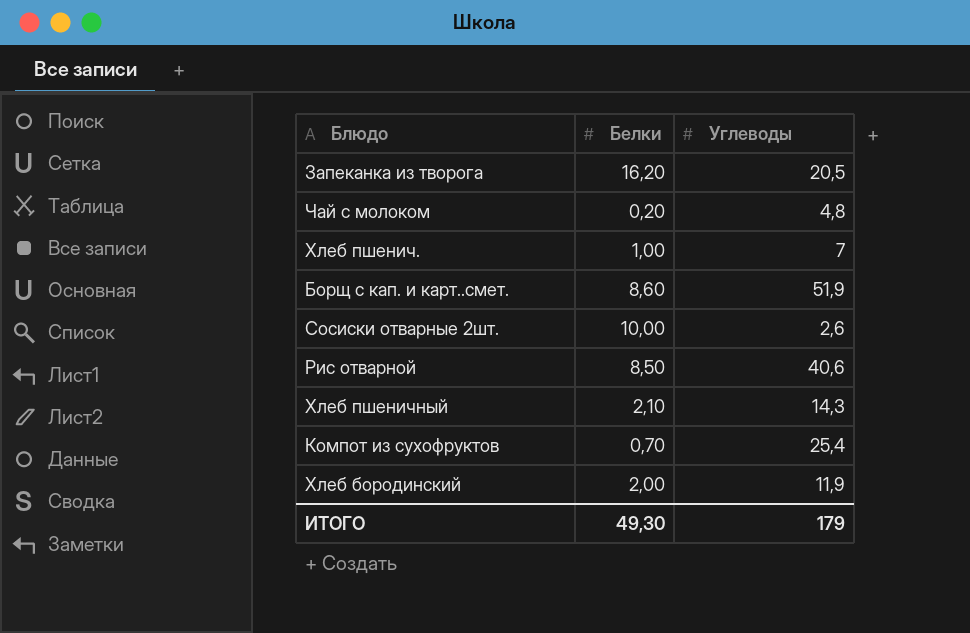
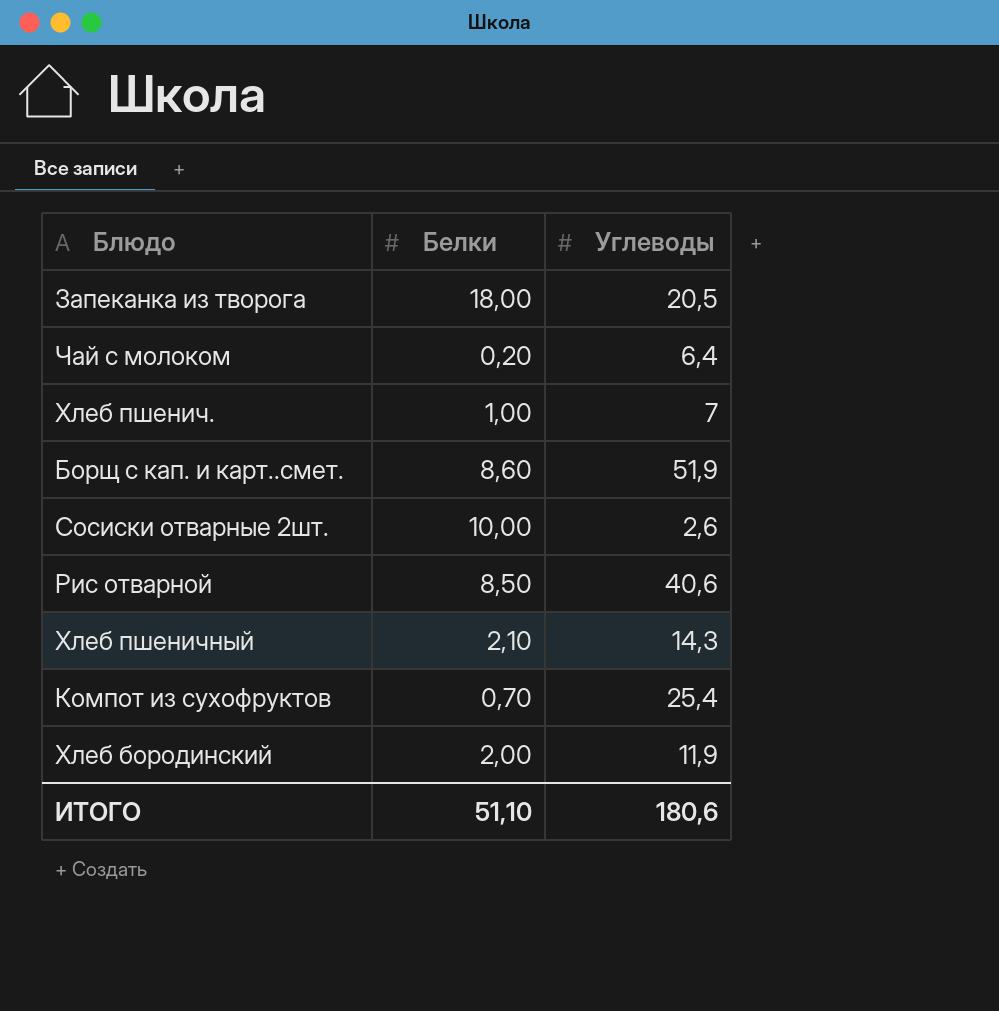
Запеканка из творога | Белки: 16,20 -> 18,00
Чай с молоком | Углеводы: 4,8 -> 6,4
ИТОГО | Белки: 49,30 -> 51,10
ИТОГО | Углеводы: 179 -> 180,6

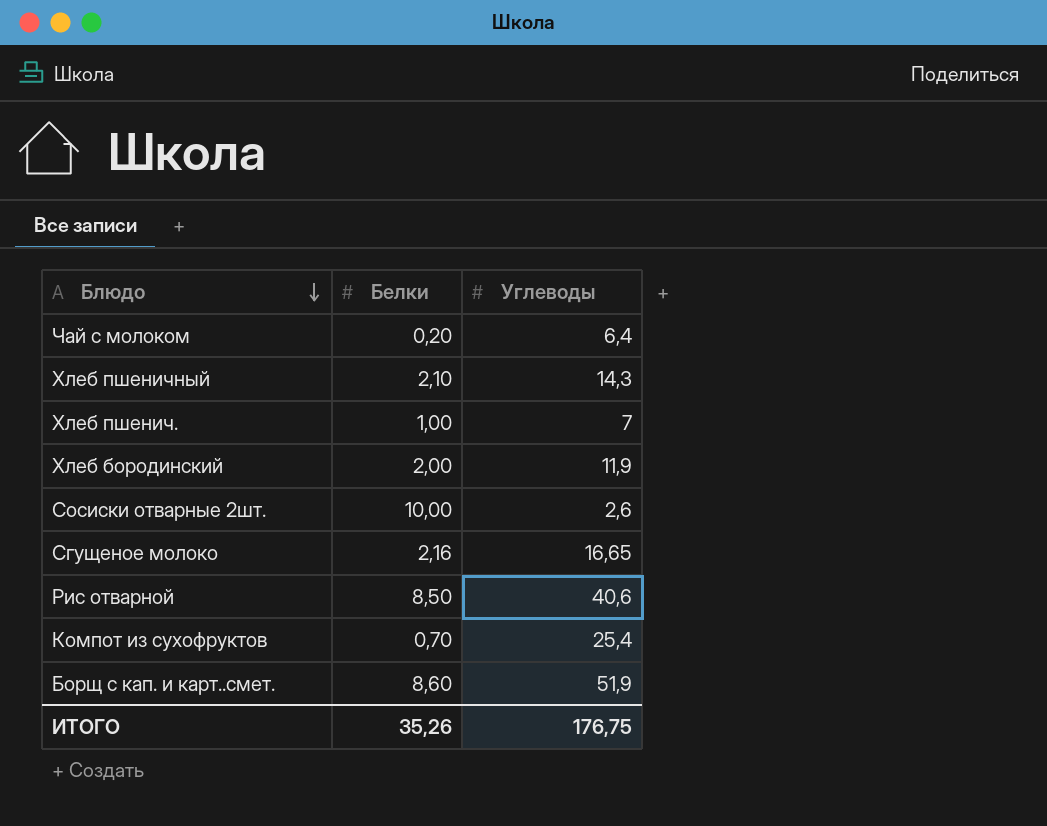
row order: none -> Блюдо descending
row Запеканка из творога: 18,00 | 20,5 -> none
row Сгущеное молоко: none -> 2,16 | 16,65
ИТОГО | Белки: 51,10 -> 35,26
ИТОГО | Углеводы: 180,6 -> 176,75

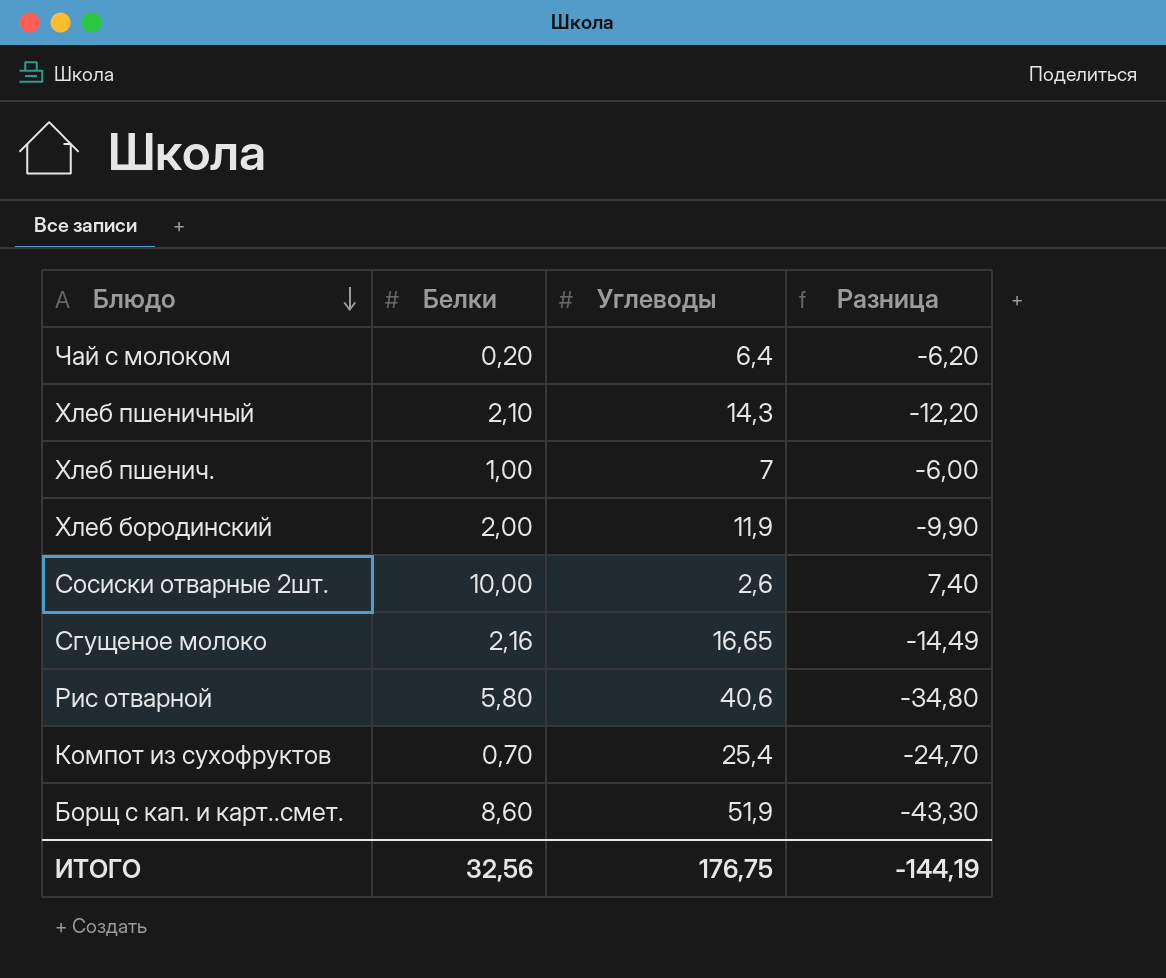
column Разница | formula: none -> [Белки] - [Углеводы]
Рис отварной | Белки: 8,50 -> 5,80
ИТОГО | Белки: 35,26 -> 32,56

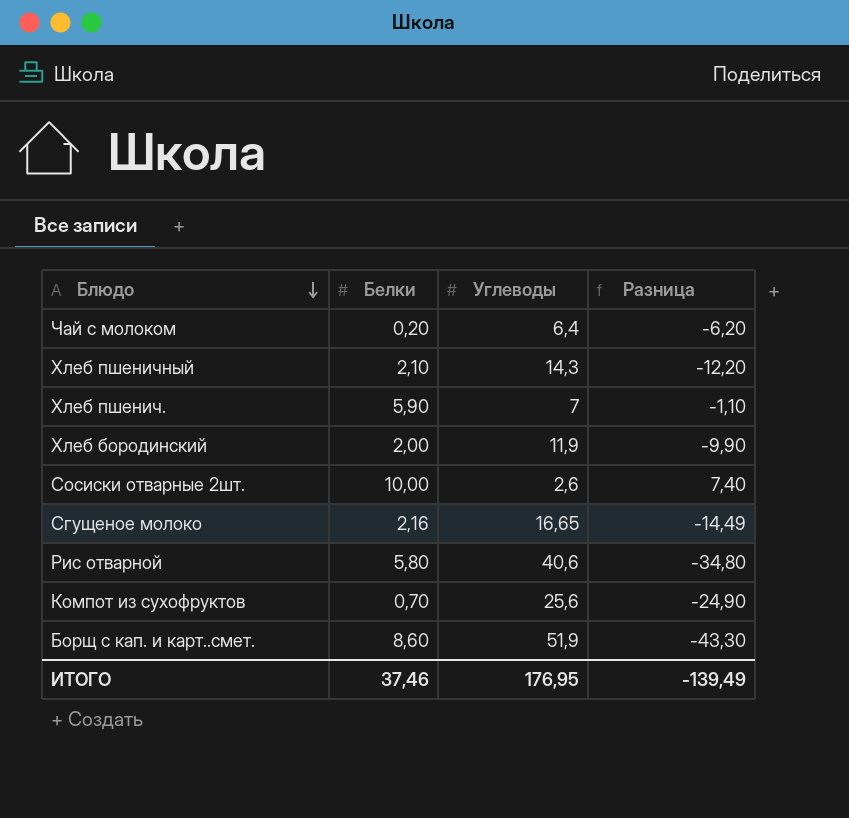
Хлеб пшенич. | Белки: 1,00 -> 5,90
Хлеб пшенич. | Разница: -6,00 -> -1,10
Компот из сухофруктов | Углеводы: 25,4 -> 25,6
Компот из сухофруктов | Разница: -24,70 -> -24,90
ИТОГО | Белки: 32,56 -> 37,46
ИТОГО | Углеводы: 176,75 -> 176,95
ИТОГО | Разница: -144,19 -> -139,49

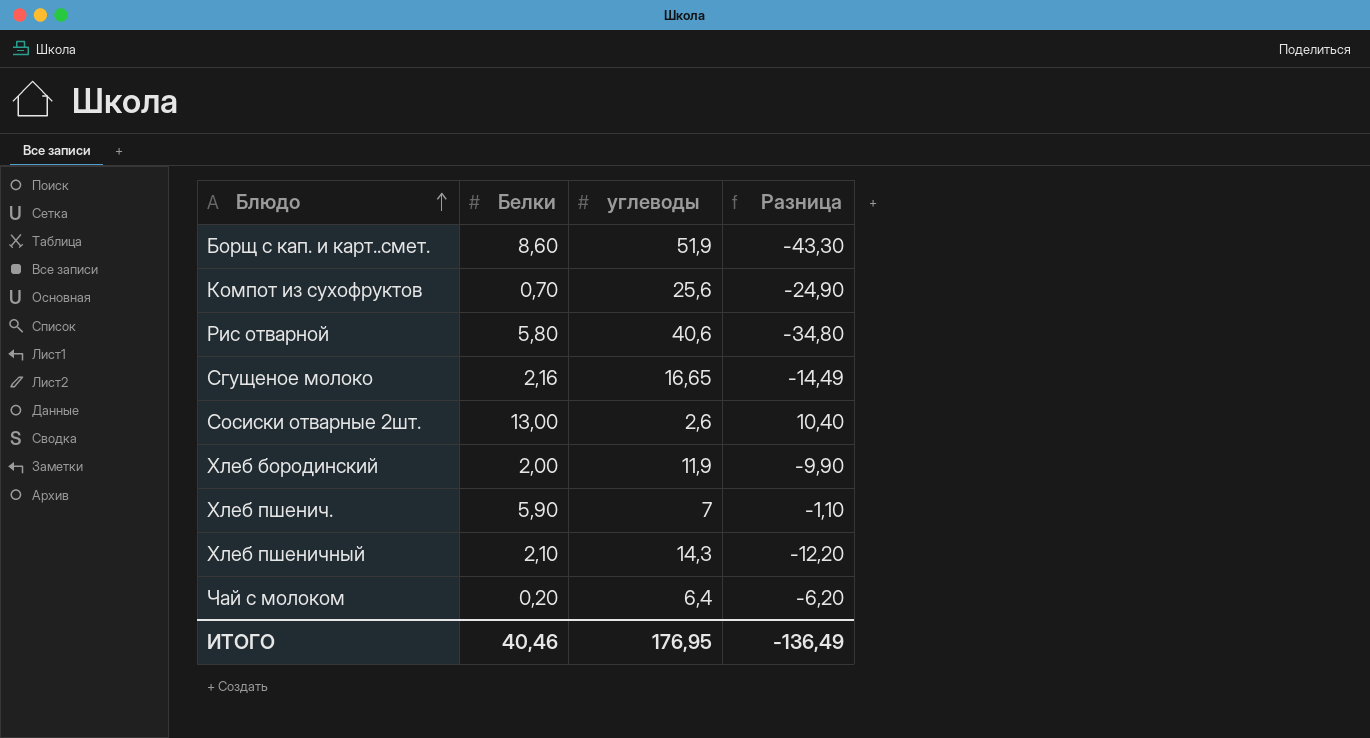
row order: Блюдо descending -> Блюдо ascending
column name: Углеводы -> углеводы
Сосиски отварные 2шт. | Белки: 10,00 -> 13,00
Сосиски отварные 2шт. | Разница: 7,40 -> 10,40
ИТОГО | Белки: 37,46 -> 40,46
ИТОГО | Разница: -139,49 -> -136,49

